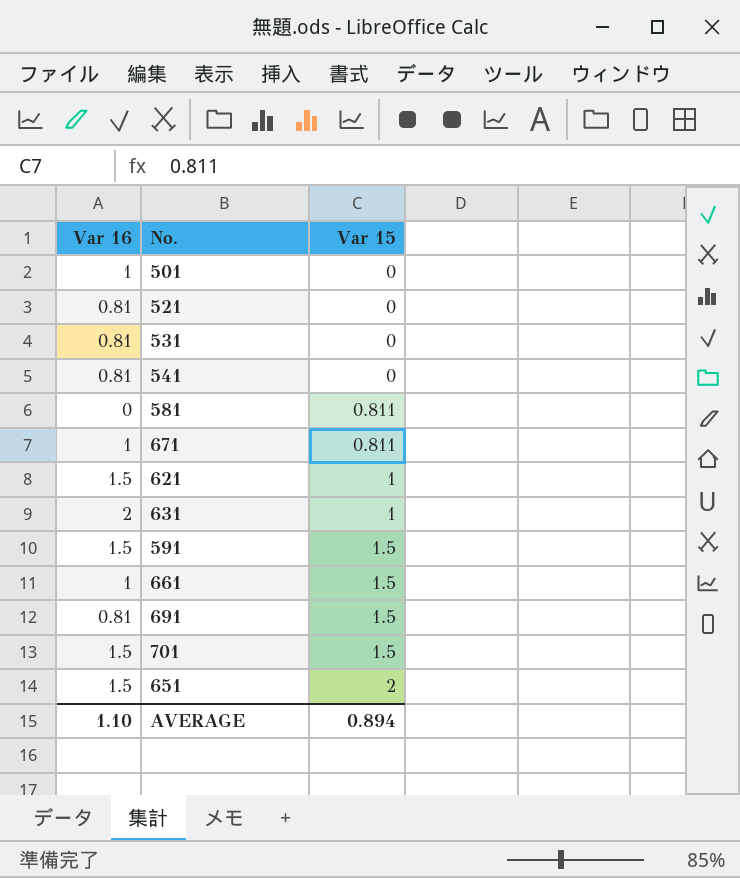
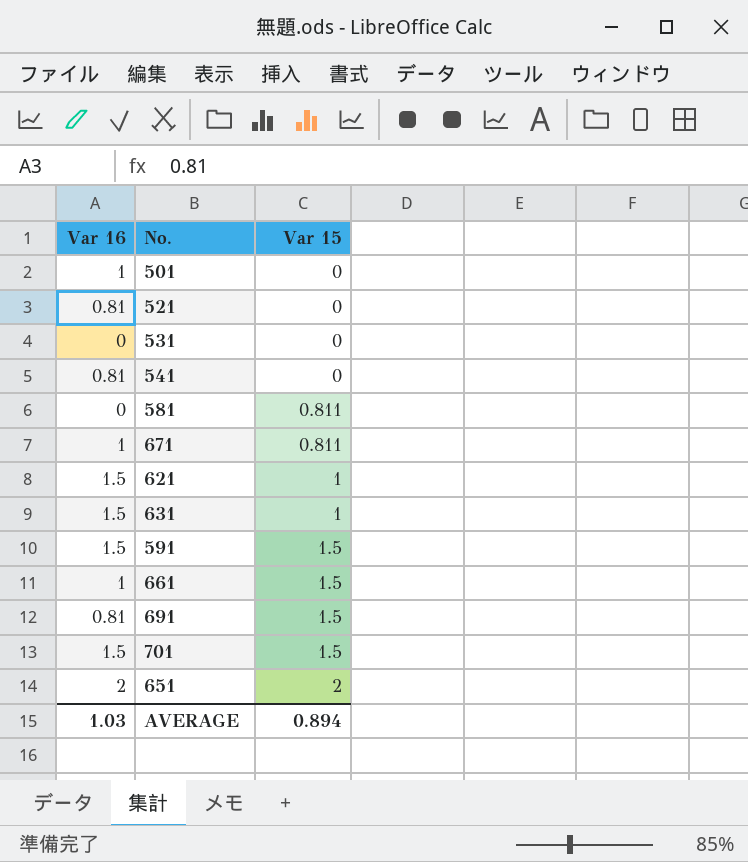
531 | Var 16: 0.81 -> 0
631 | Var 16: 2 -> 1.5
651 | Var 16: 1.5 -> 2
AVERAGE | Var 16: 1.10 -> 1.03

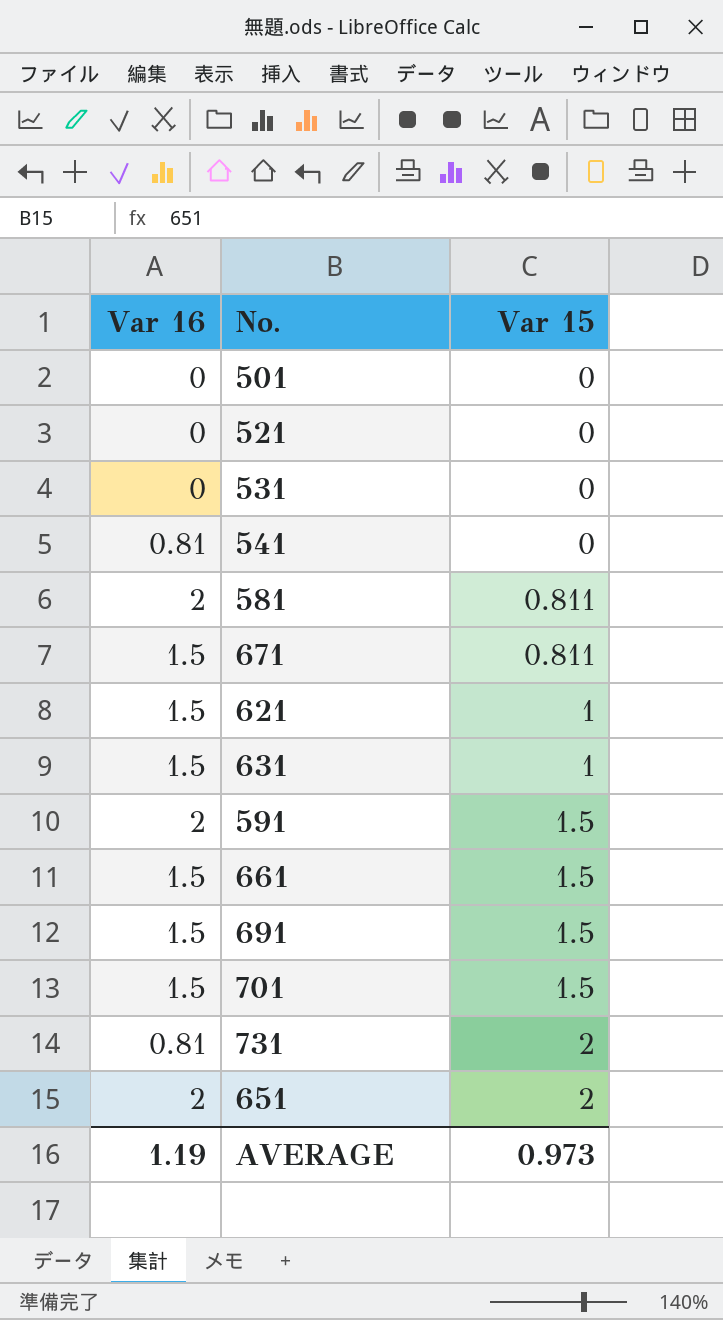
501 | Var 16: 1 -> 0
521 | Var 16: 0.81 -> 0
581 | Var 16: 0 -> 2
671 | Var 16: 1 -> 1.5
591 | Var 16: 1.5 -> 2
661 | Var 16: 1 -> 1.5
691 | Var 16: 0.81 -> 1.5
row 731: none -> 0.81 | 2
AVERAGE | Var 16: 1.03 -> 1.19
AVERAGE | Var 15: 0.894 -> 0.973

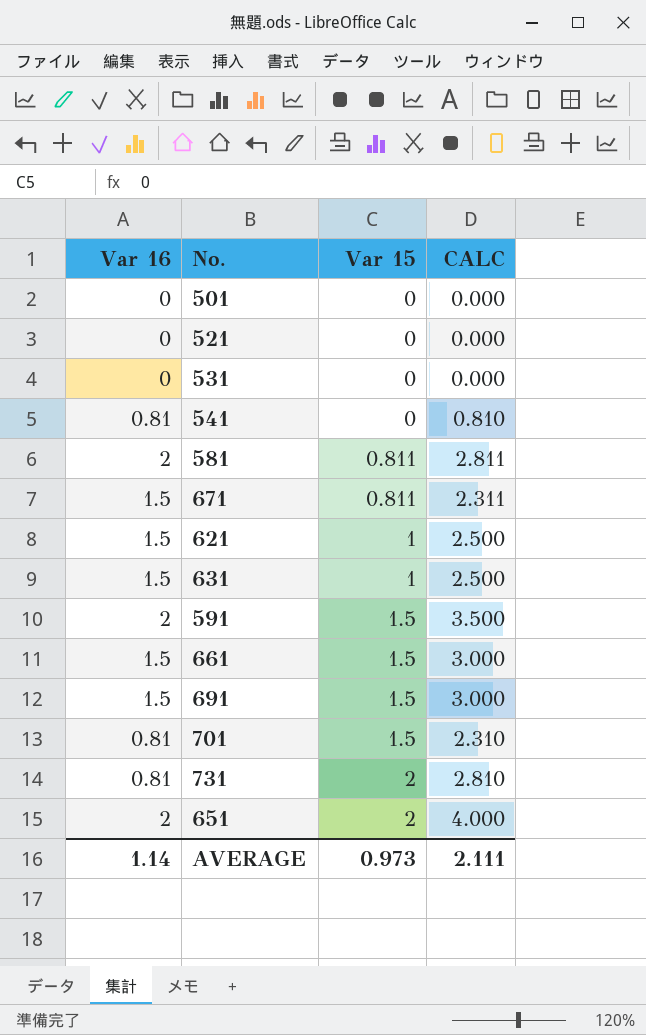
column CALC | formula: none -> [Var 16] + [Var 15]
701 | Var 16: 1.5 -> 0.81
AVERAGE | Var 16: 1.19 -> 1.14

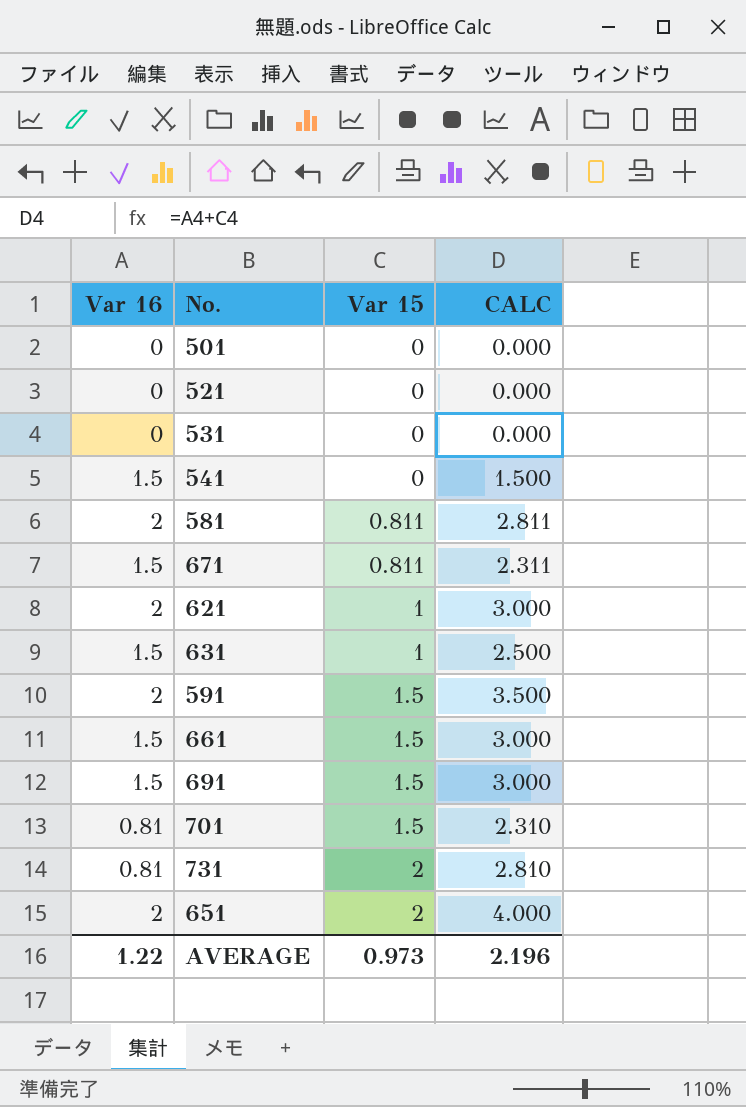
541 | Var 16: 0.81 -> 1.5
541 | CALC: 0.810 -> 1.500
621 | Var 16: 1.5 -> 2
621 | CALC: 2.500 -> 3.000
AVERAGE | Var 16: 1.14 -> 1.22
AVERAGE | CALC: 2.111 -> 2.196

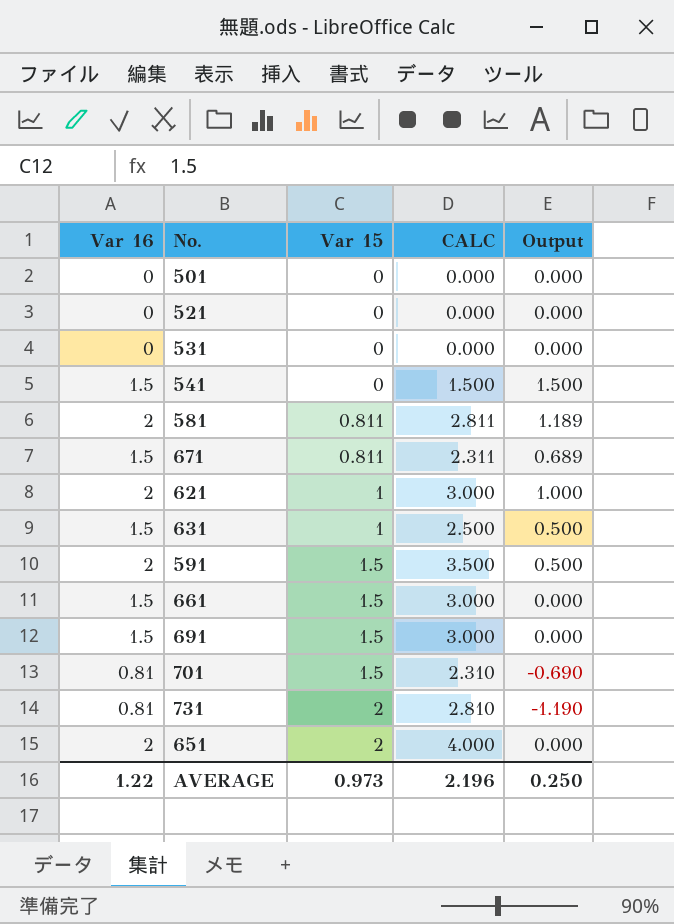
column Output | formula: none -> [Var 16] - [Var 15]

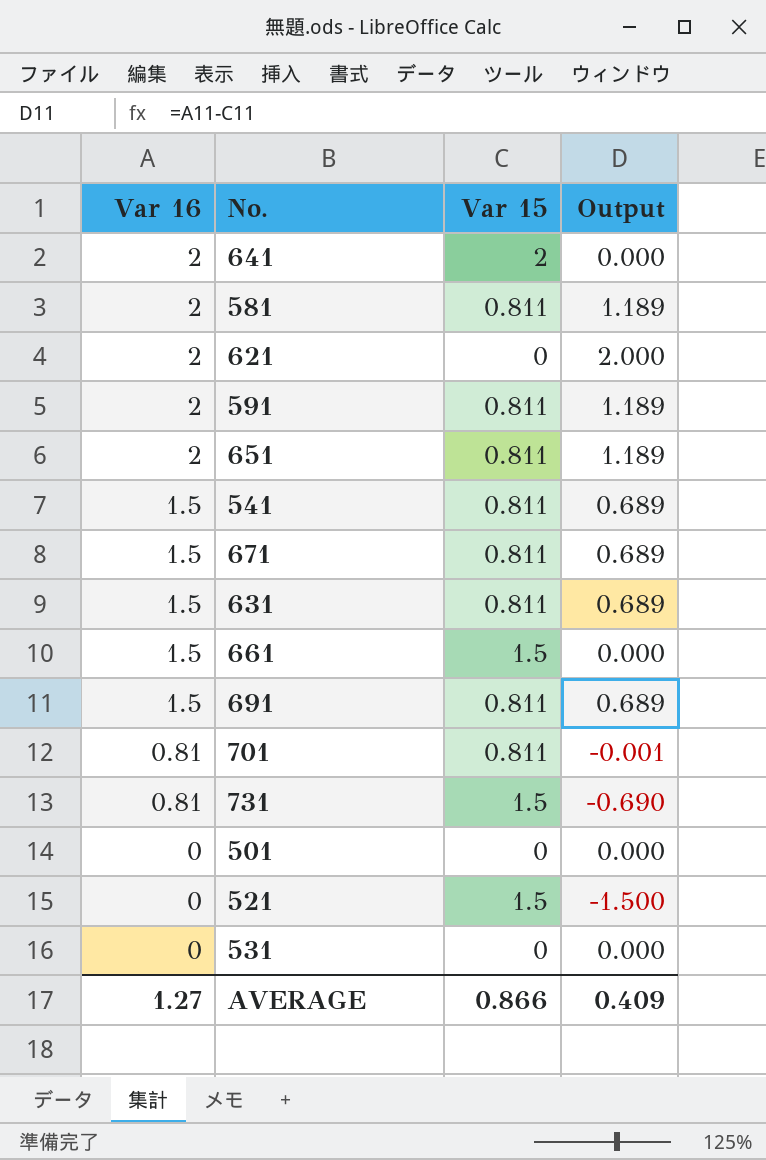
row order: Var 15 ascending -> Var 16 descending
column CALC | formula: [Var 16] + [Var 15] -> none
row 641: none -> 2 | 2 | 0.000
621 | Var 15: 1 -> 0
621 | Output: 1.000 -> 2.000
591 | Var 15: 1.5 -> 0.811
591 | Output: 0.500 -> 1.189
651 | Var 15: 2 -> 0.811
651 | Output: 0.000 -> 1.189
541 | Var 15: 0 -> 0.811
541 | Output: 1.500 -> 0.689
631 | Var 15: 1 -> 0.811
631 | Output: 0.500 -> 0.689
691 | Var 15: 1.5 -> 0.811
691 | Output: 0.000 -> 0.689
701 | Var 15: 1.5 -> 0.811
701 | Output: -0.690 -> -0.001
731 | Var 15: 2 -> 1.5
731 | Output: -1.190 -> -0.690
521 | Var 15: 0 -> 1.5
521 | Output: 0.000 -> -1.500
AVERAGE | Var 16: 1.22 -> 1.27
AVERAGE | Var 15: 0.973 -> 0.866
AVERAGE | Output: 0.250 -> 0.409

